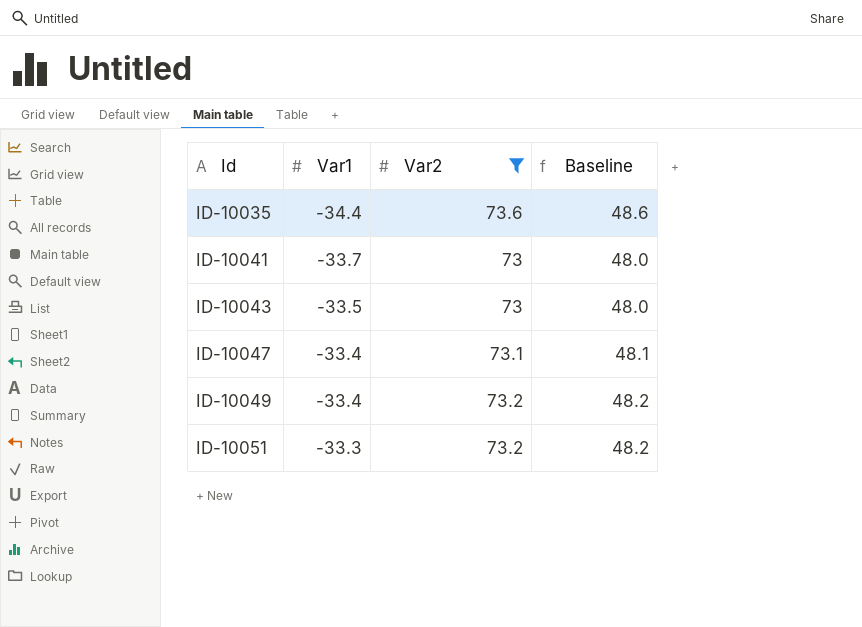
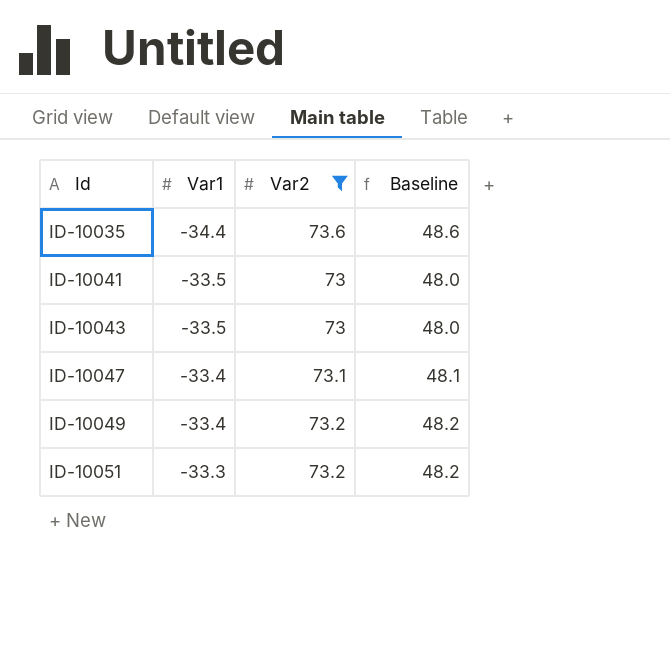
ID-10041 | Var1: -33.7 -> -33.5

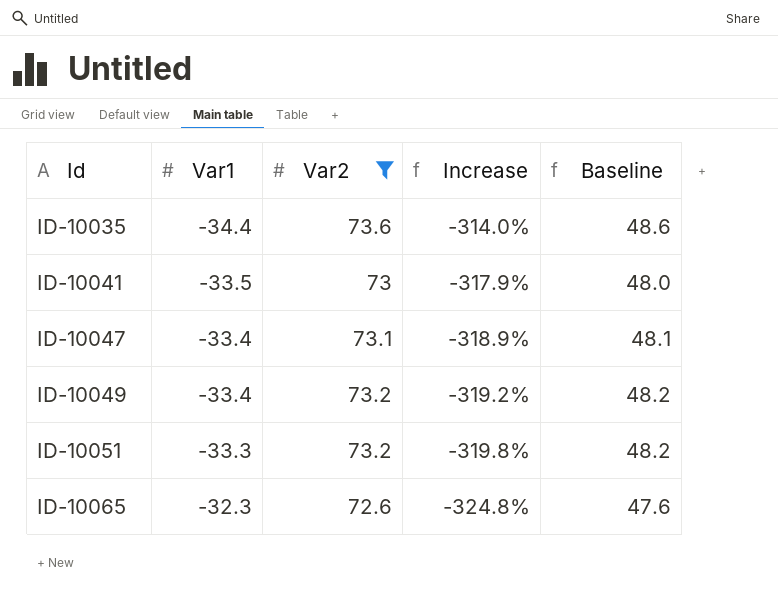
column Increase | formula: none -> ([Var2] - [Var1]) / [Var1]
row ID-10043: -33.5 | 73 | 48.0 -> none
row ID-10065: none -> -32.3 | 72.6 | -324.8% | 47.6

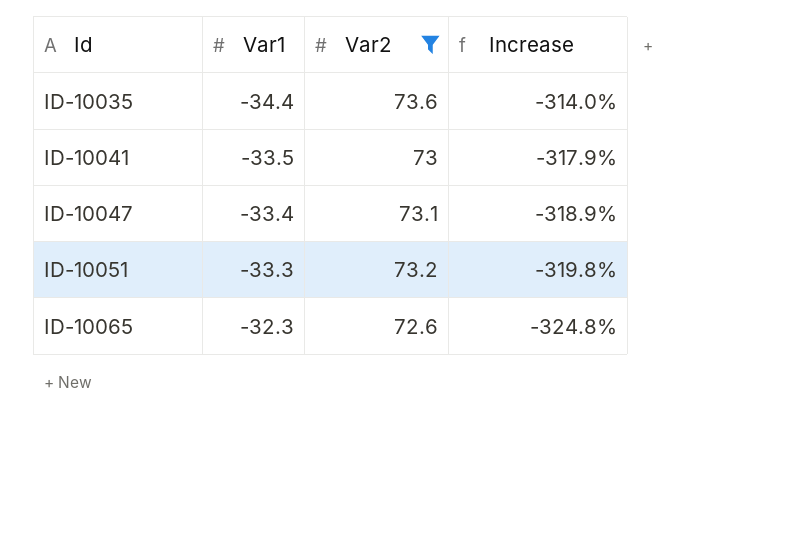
column Baseline | formula: [Var2] - 25 -> none
row ID-10049: -33.4 | 73.2 | -319.2% | 48.2 -> none

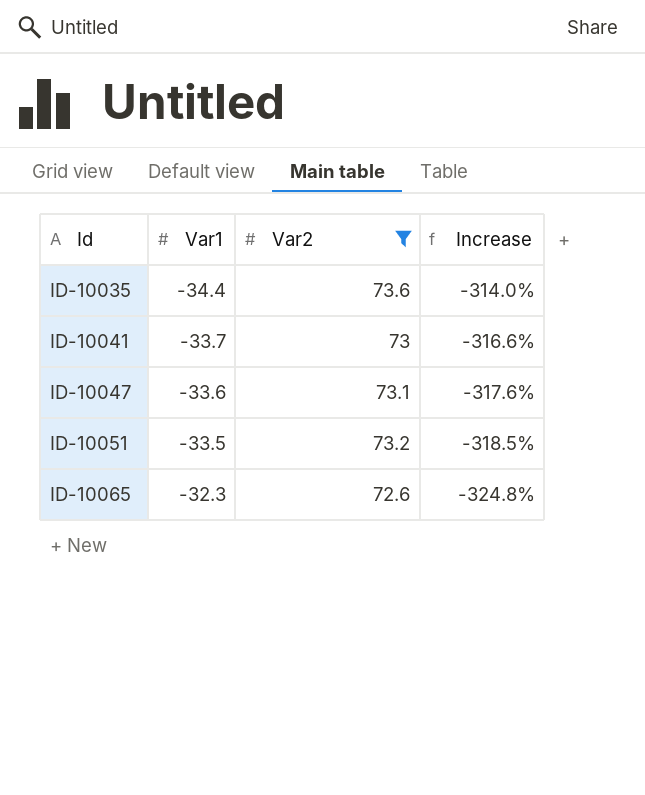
ID-10041 | Var1: -33.5 -> -33.7
ID-10041 | Increase: -317.9% -> -316.6%
ID-10047 | Var1: -33.4 -> -33.6
ID-10047 | Increase: -318.9% -> -317.6%
ID-10051 | Var1: -33.3 -> -33.5
ID-10051 | Increase: -319.8% -> -318.5%

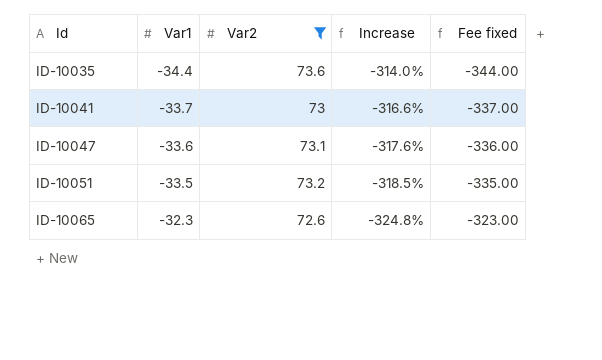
column Fee fixed | formula: none -> [Var1] * 10

